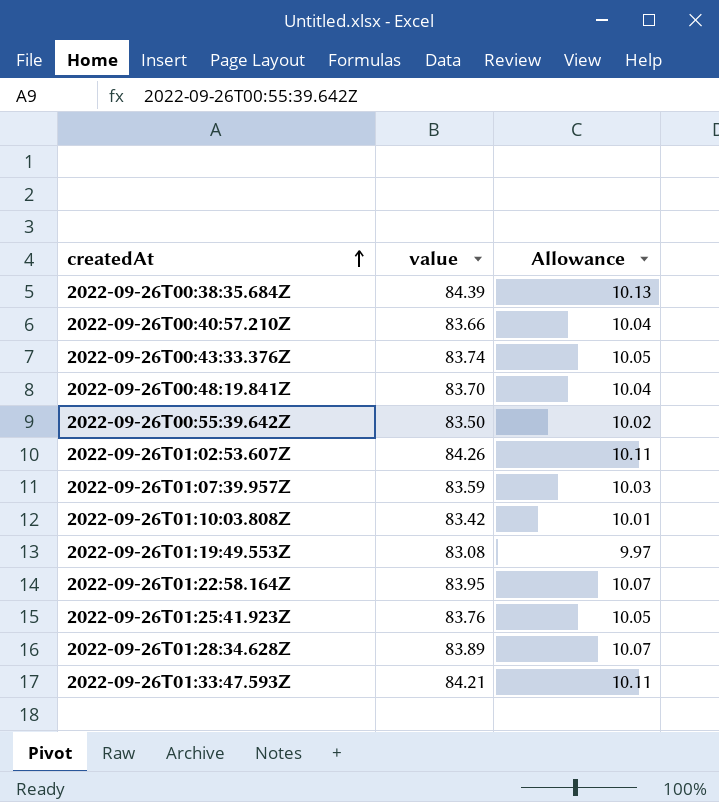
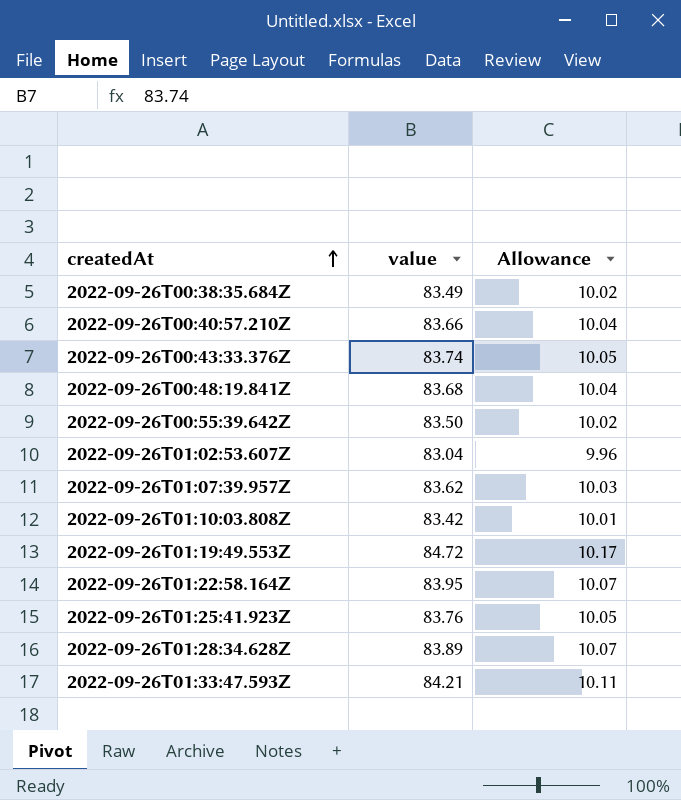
2022-09-26T00:38:35.684Z | value: 84.39 -> 83.49
2022-09-26T00:38:35.684Z | Allowance: 10.13 -> 10.02
2022-09-26T00:48:19.841Z | value: 83.70 -> 83.68
2022-09-26T01:02:53.607Z | value: 84.26 -> 83.04
2022-09-26T01:02:53.607Z | Allowance: 10.11 -> 9.96
2022-09-26T01:07:39.957Z | value: 83.59 -> 83.62
2022-09-26T01:19:49.553Z | value: 83.08 -> 84.72
2022-09-26T01:19:49.553Z | Allowance: 9.97 -> 10.17

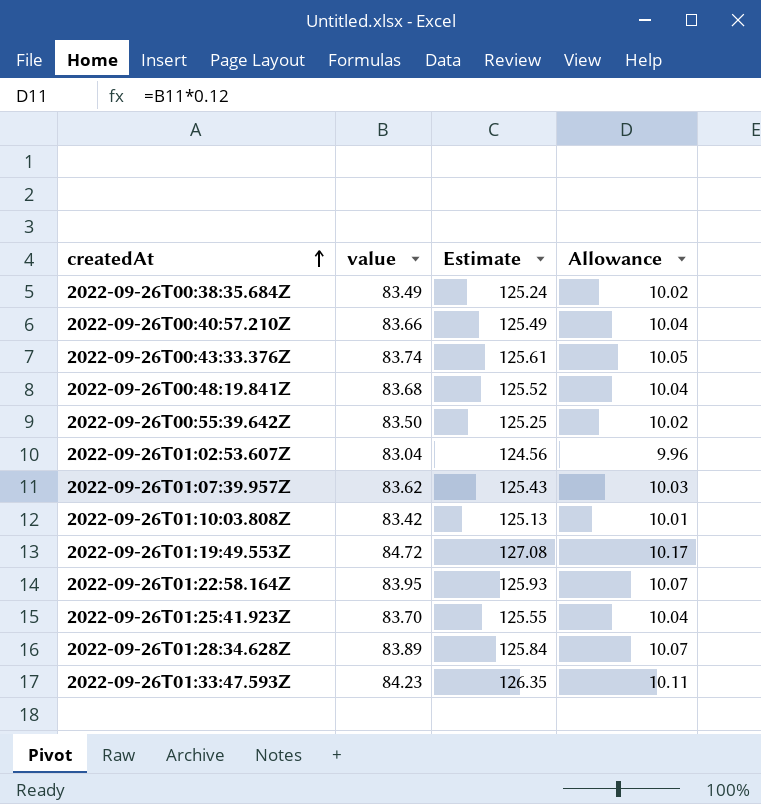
column Estimate | formula: none -> [value] * 1.5
2022-09-26T01:25:41.923Z | value: 83.76 -> 83.70
2022-09-26T01:25:41.923Z | Allowance: 10.05 -> 10.04
2022-09-26T01:33:47.593Z | value: 84.21 -> 84.23

